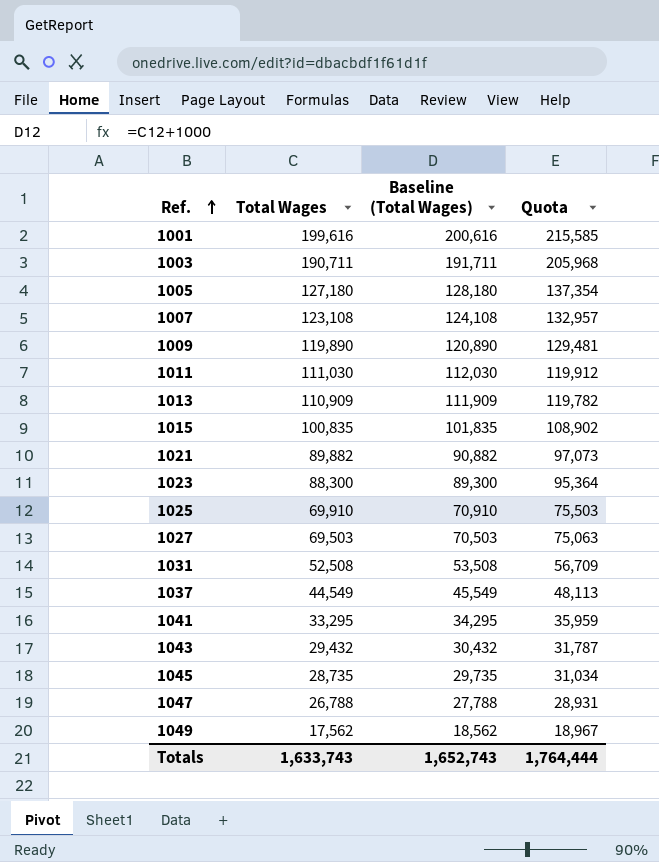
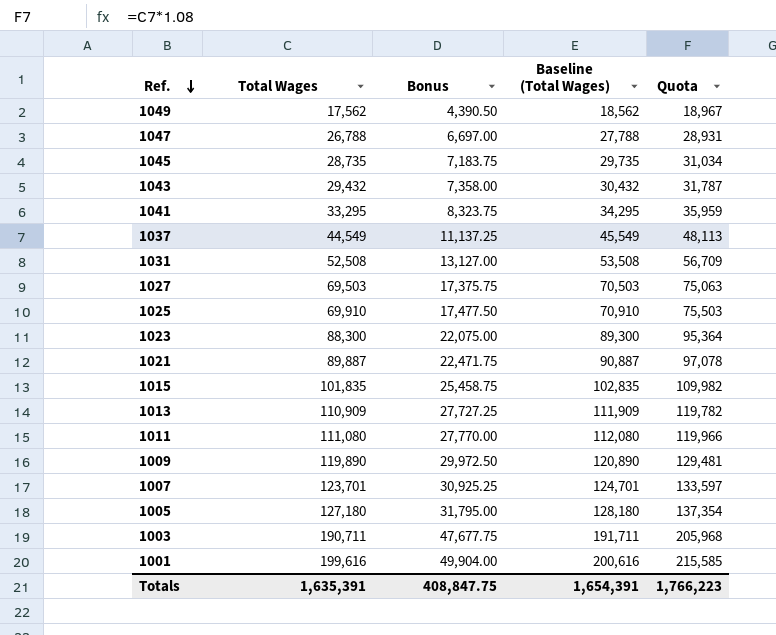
row order: Ref. ascending -> Ref. descending
column Bonus | formula: none -> [Total Wages] * 0.25
1021 | Total Wages: 89,882 -> 89,887
1021 | Baseline (Total Wages): 90,882 -> 90,887
1021 | Quota: 97,073 -> 97,078
1015 | Total Wages: 100,835 -> 101,835
1015 | Baseline (Total Wages): 101,835 -> 102,835
1015 | Quota: 108,902 -> 109,982
1011 | Total Wages: 111,030 -> 111,080
1011 | Baseline (Total Wages): 112,030 -> 112,080
1011 | Quota: 119,912 -> 119,966
1007 | Total Wages: 123,108 -> 123,701
1007 | Baseline (Total Wages): 124,108 -> 124,701
1007 | Quota: 132,957 -> 133,597
Totals | Total Wages: 1,633,743 -> 1,635,391
Totals | Baseline (Total Wages): 1,652,743 -> 1,654,391
Totals | Quota: 1,764,444 -> 1,766,223

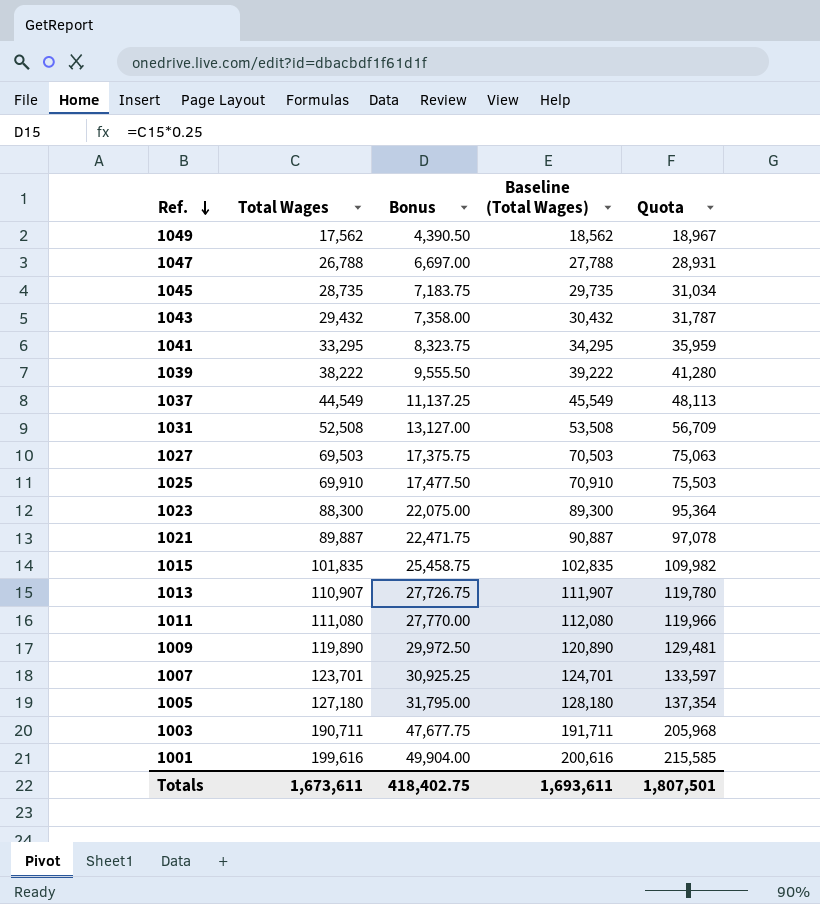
row 1039: none -> 38,222 | 9,555.50 | 39,222 | 41,280
1013 | Total Wages: 110,909 -> 110,907
1013 | Bonus: 27,727.25 -> 27,726.75
1013 | Baseline (Total Wages): 111,909 -> 111,907
1013 | Quota: 119,782 -> 119,780
Totals | Total Wages: 1,635,391 -> 1,673,611
Totals | Bonus: 408,847.75 -> 418,402.75
Totals | Baseline (Total Wages): 1,654,391 -> 1,693,611
Totals | Quota: 1,766,223 -> 1,807,501

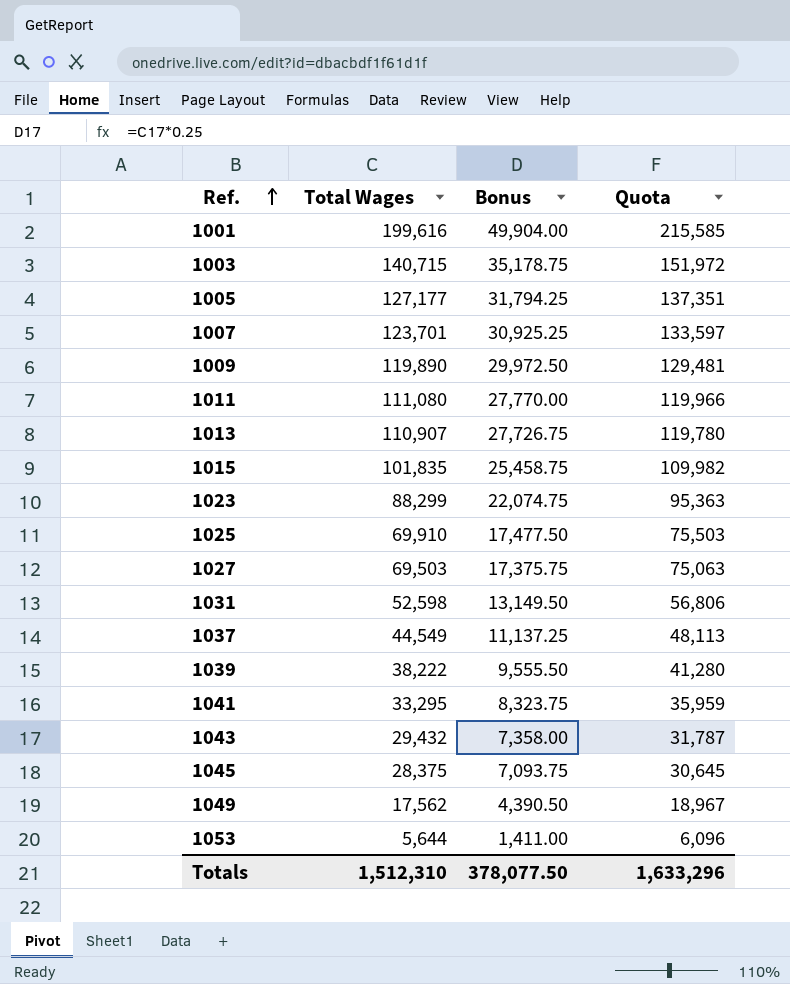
row order: Ref. descending -> Ref. ascending
column Baseline (Total Wages) | formula: [Total Wages] + 1000 -> none
row 1047: 26,788 | 6,697.00 | 27,788 | 28,931 -> none
row 1021: 89,887 | 22,471.75 | 90,887 | 97,078 -> none
1003 | Total Wages: 190,711 -> 140,715
1003 | Bonus: 47,677.75 -> 35,178.75
1003 | Quota: 205,968 -> 151,972
1005 | Total Wages: 127,180 -> 127,177
1005 | Bonus: 31,795.00 -> 31,794.25
1005 | Quota: 137,354 -> 137,351
1023 | Total Wages: 88,300 -> 88,299
1023 | Bonus: 22,075.00 -> 22,074.75
1023 | Quota: 95,364 -> 95,363
1031 | Total Wages: 52,508 -> 52,598
1031 | Bonus: 13,127.00 -> 13,149.50
1031 | Quota: 56,709 -> 56,806
1045 | Total Wages: 28,735 -> 28,375
1045 | Bonus: 7,183.75 -> 7,093.75
1045 | Quota: 31,034 -> 30,645
row 1053: none -> 5,644 | 1,411.00 | 6,096
Totals | Total Wages: 1,673,611 -> 1,512,310
Totals | Bonus: 418,402.75 -> 378,077.50
Totals | Quota: 1,807,501 -> 1,633,296

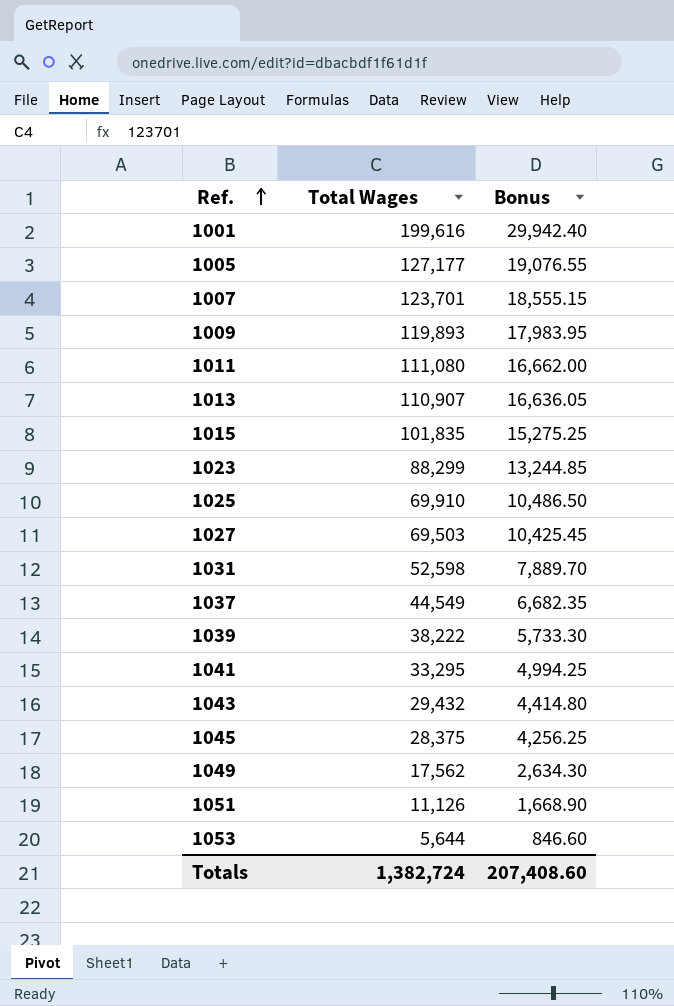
column Quota | formula: [Total Wages] * 1.08 -> none
column Bonus | formula: [Total Wages] * 0.25 -> [Total Wages] * 0.15
row 1003: 140,715 | 35,178.75 | 151,972 -> none
1009 | Total Wages: 119,890 -> 119,893
row 1051: none -> 11,126 | 1,668.90
Totals | Total Wages: 1,512,310 -> 1,382,724
Totals | Bonus: 378,077.50 -> 207,408.60

